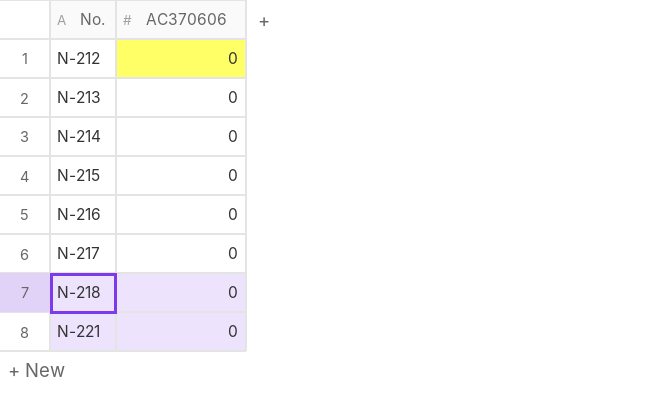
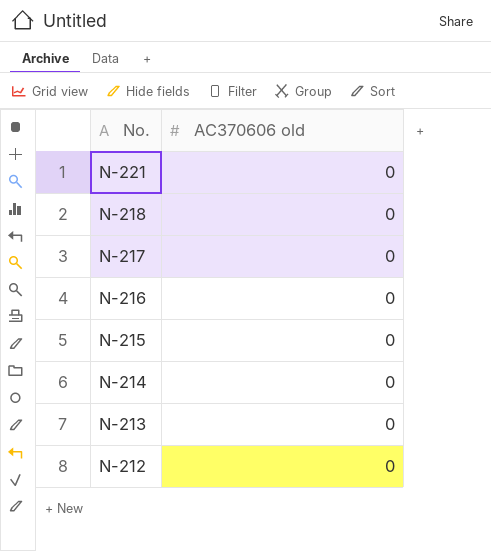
row order: No. ascending -> No. descending
column name: AC370606 -> AC370606 old

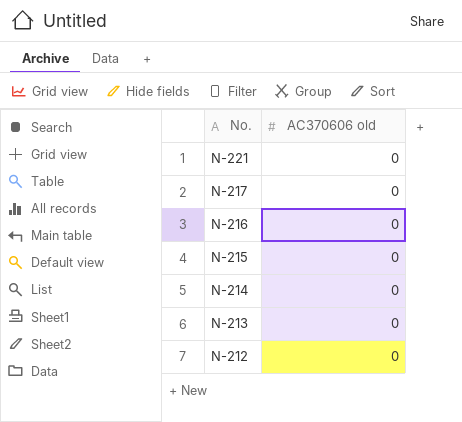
row N-218: 0 -> none

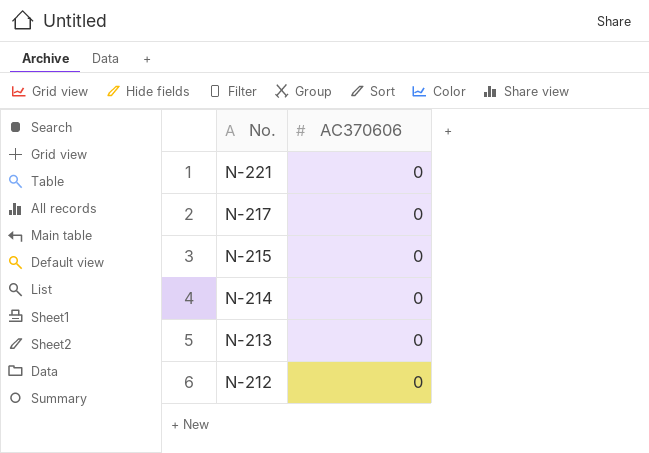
column name: AC370606 old -> AC370606
row N-216: 0 -> none

